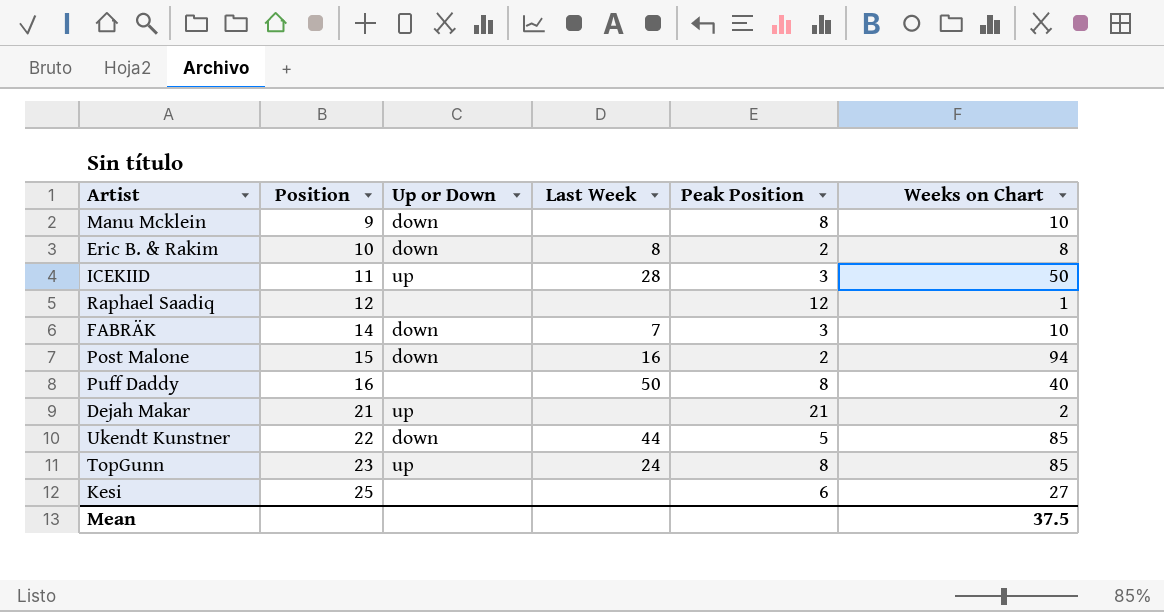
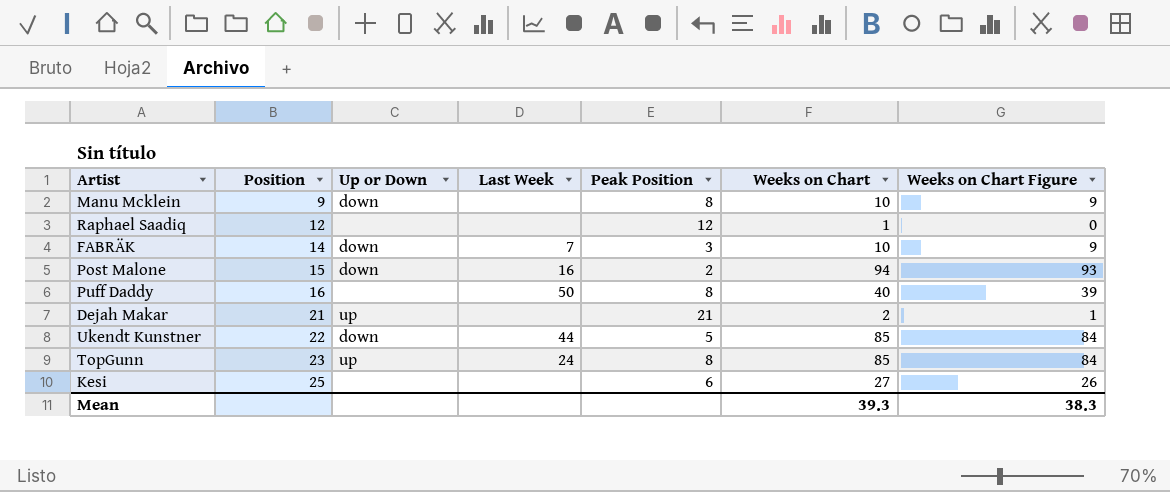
column Weeks on Chart Figure | formula: none -> [Weeks on Chart] - 1
row Eric B. & Rakim: 10 | down | 8 | 2 | 8 -> none
row ICEKIID: 11 | up | 28 | 3 | 50 -> none
Mean | Weeks on Chart: 37.5 -> 39.3

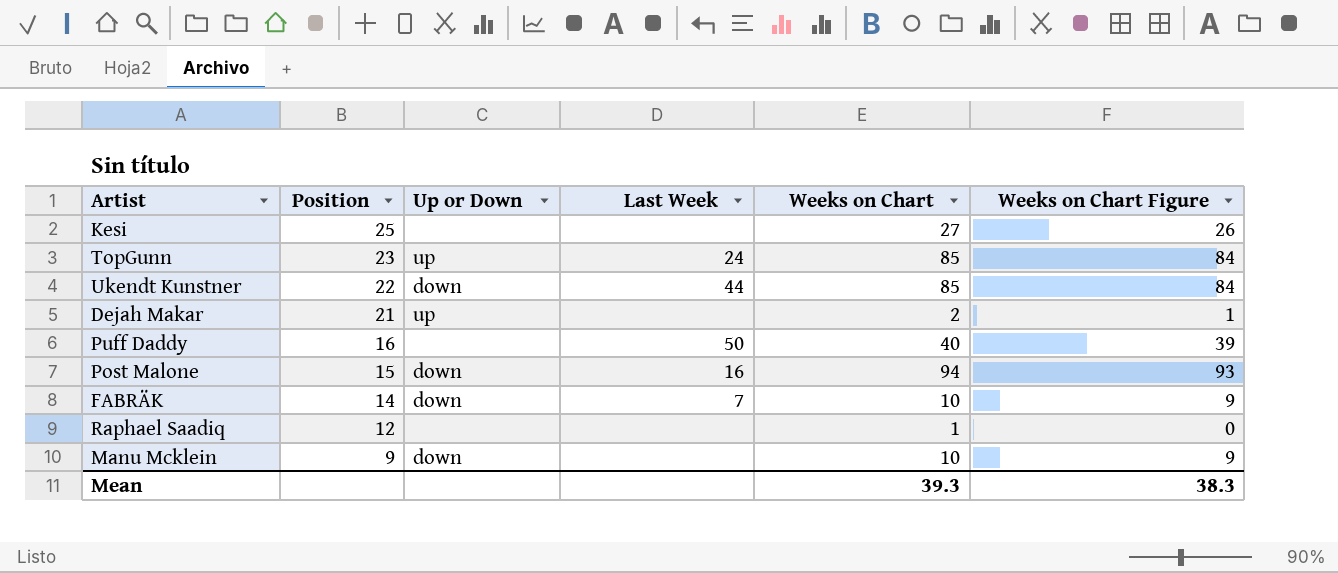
row order: Position ascending -> Position descending
column Peak Position | position: 5 -> none

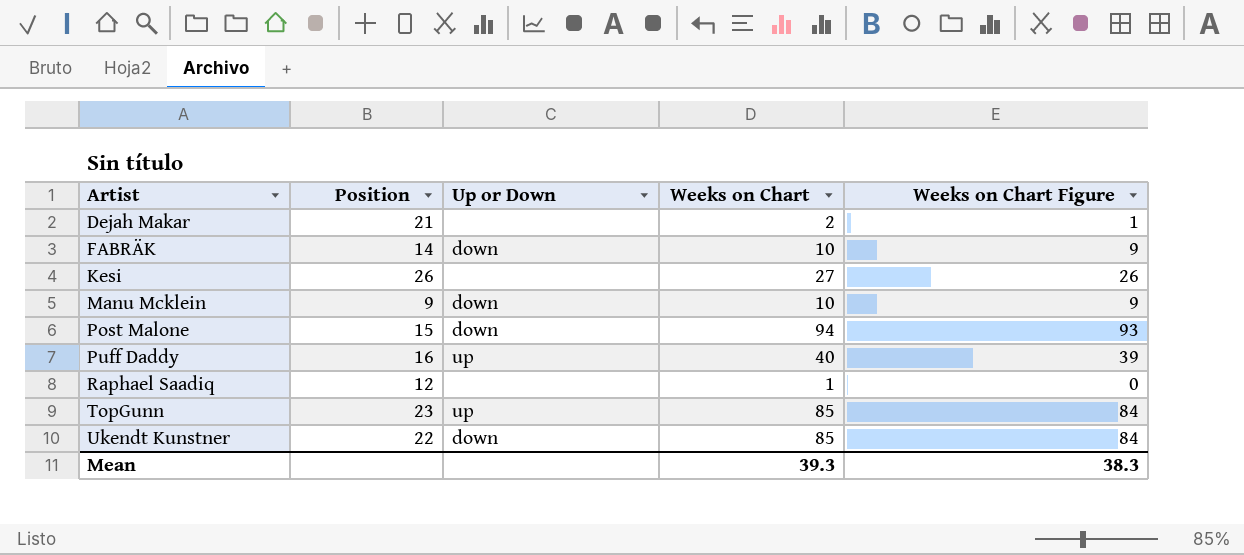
row order: Position descending -> Artist ascending
column Last Week | position: 4 -> none
Dejah Makar | Up or Down: up -> none
Kesi | Position: 25 -> 26
Puff Daddy | Up or Down: none -> up

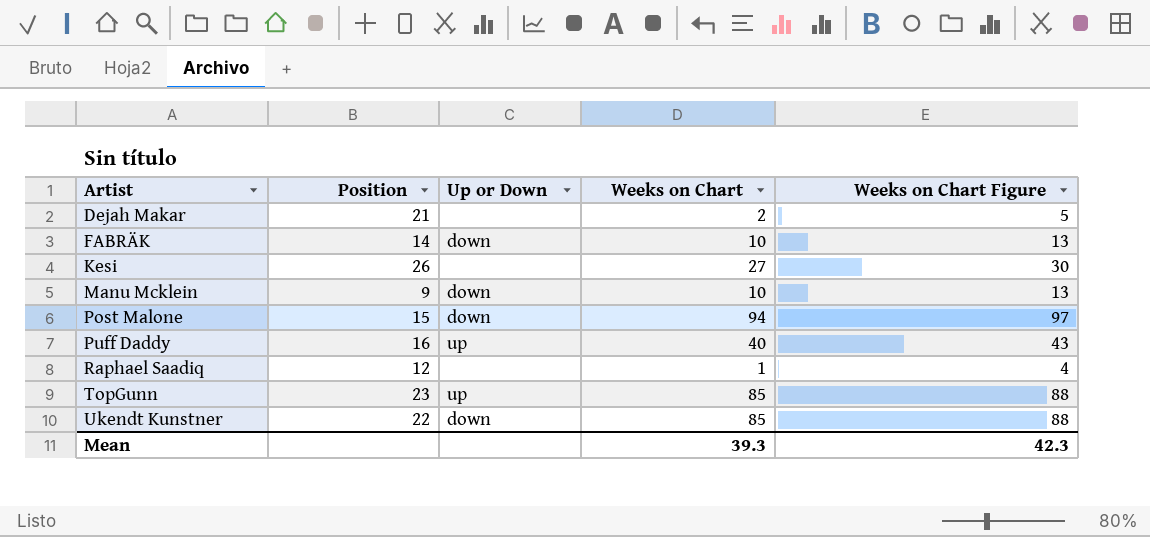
column Weeks on Chart Figure | formula: [Weeks on Chart] - 1 -> [Weeks on Chart] + 3
Mean | Weeks on Chart Figure: 38.3 -> 42.3

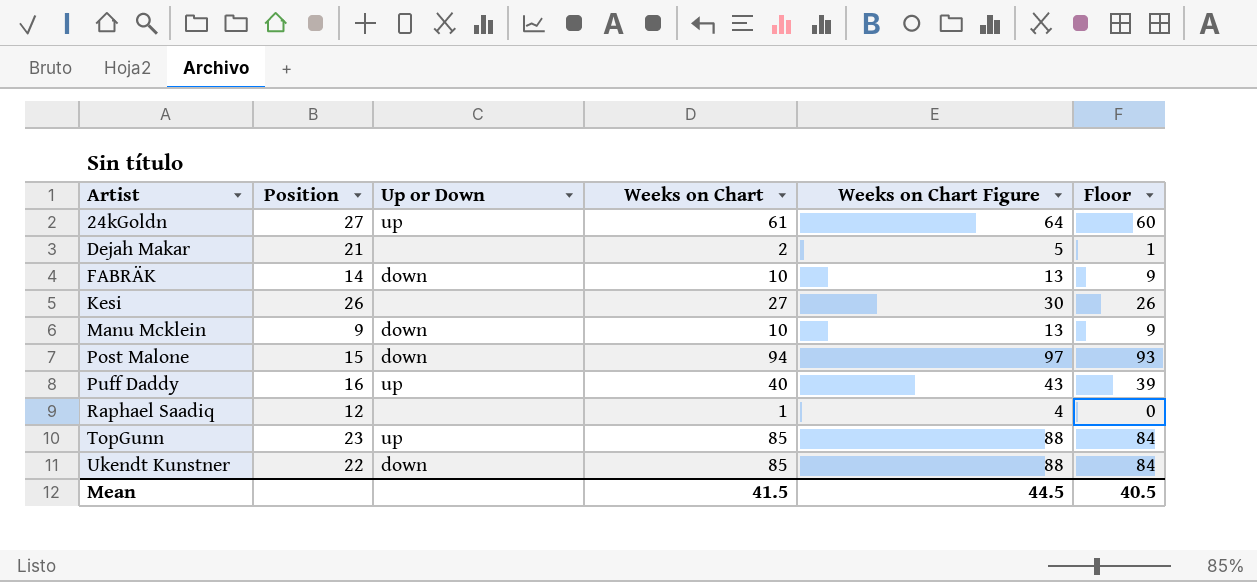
column Floor | formula: none -> [Weeks on Chart] - 1
row 24kGoldn: none -> 27 | up | 61 | 64 | 60
Mean | Weeks on Chart: 39.3 -> 41.5
Mean | Weeks on Chart Figure: 42.3 -> 44.5

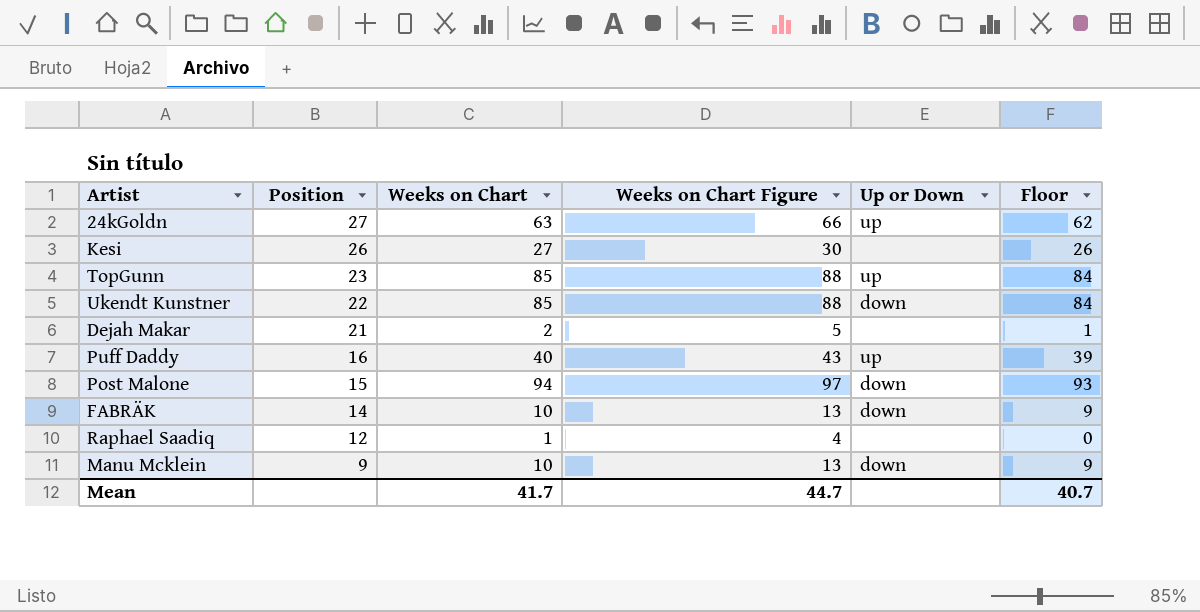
row order: Artist ascending -> Position descending
column Up or Down | position: 3 -> 5
24kGoldn | Weeks on Chart: 61 -> 63
24kGoldn | Weeks on Chart Figure: 64 -> 66
24kGoldn | Floor: 60 -> 62
Mean | Weeks on Chart: 41.5 -> 41.7
Mean | Weeks on Chart Figure: 44.5 -> 44.7
Mean | Floor: 40.5 -> 40.7

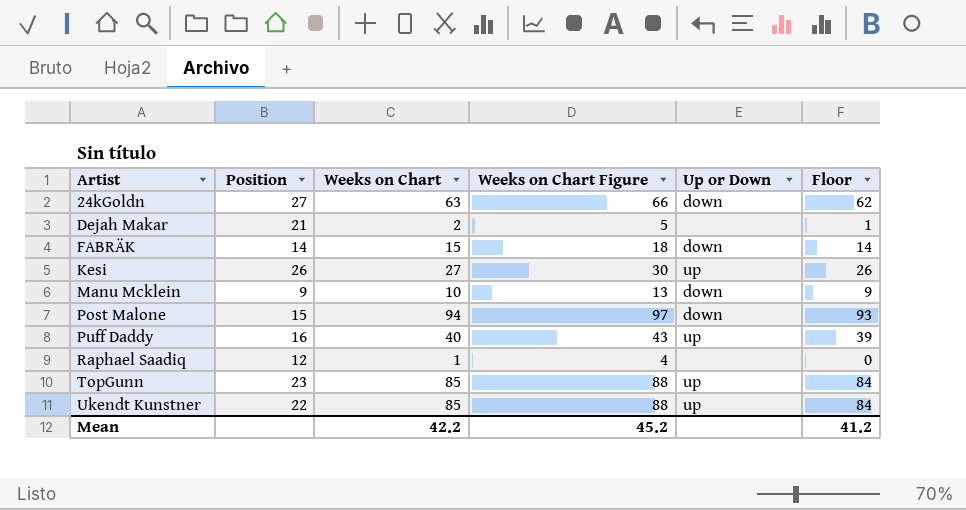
row order: Position descending -> Artist ascending
24kGoldn | Up or Down: up -> down
FABRÄK | Weeks on Chart: 10 -> 15
FABRÄK | Weeks on Chart Figure: 13 -> 18
FABRÄK | Floor: 9 -> 14
Kesi | Up or Down: none -> up
Ukendt Kunstner | Up or Down: down -> up
Mean | Weeks on Chart: 41.7 -> 42.2
Mean | Weeks on Chart Figure: 44.7 -> 45.2
Mean | Floor: 40.7 -> 41.2

